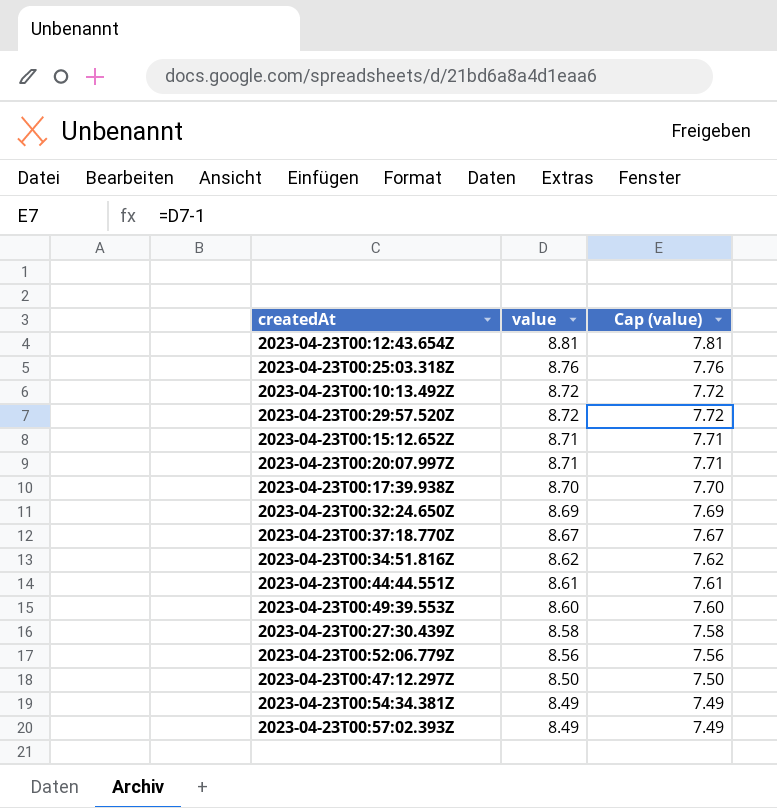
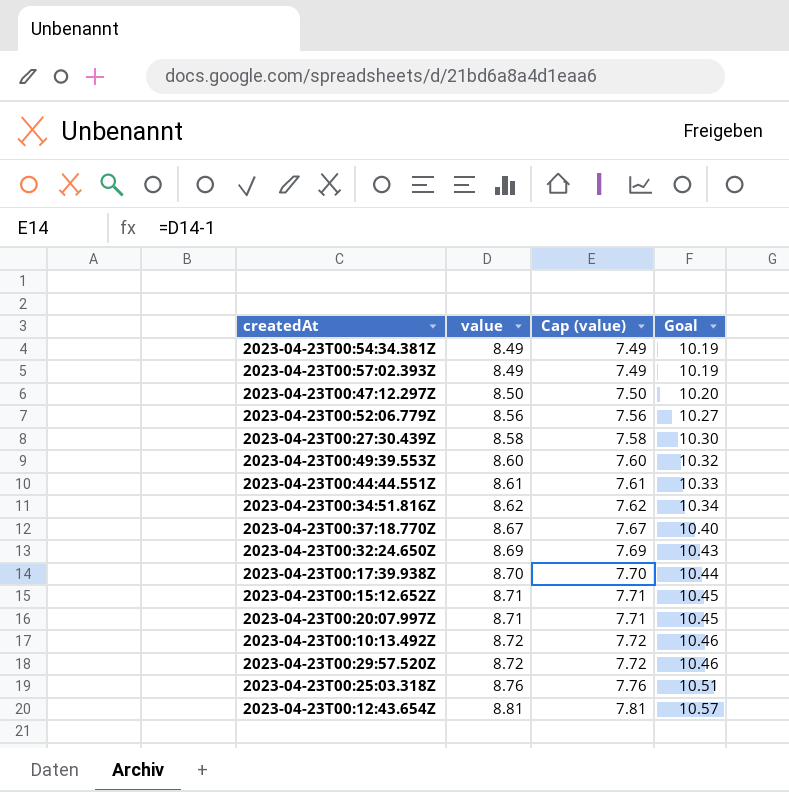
row order: value descending -> value ascending
column Goal | formula: none -> [value] * 1.2

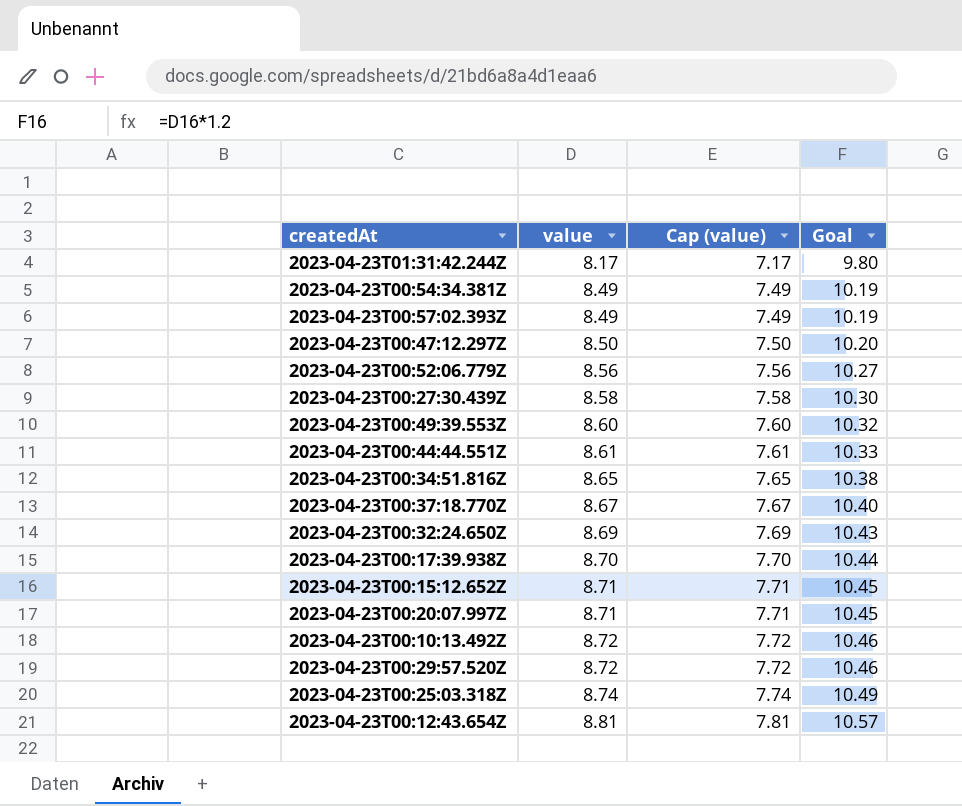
row 2023-04-23T01:31:42.244Z: none -> 8.17 | 7.17 | 9.80
2023-04-23T00:34:51.816Z | value: 8.62 -> 8.65
2023-04-23T00:34:51.816Z | Cap (value): 7.62 -> 7.65
2023-04-23T00:34:51.816Z | Goal: 10.34 -> 10.38
2023-04-23T00:25:03.318Z | value: 8.76 -> 8.74
2023-04-23T00:25:03.318Z | Cap (value): 7.76 -> 7.74
2023-04-23T00:25:03.318Z | Goal: 10.51 -> 10.49

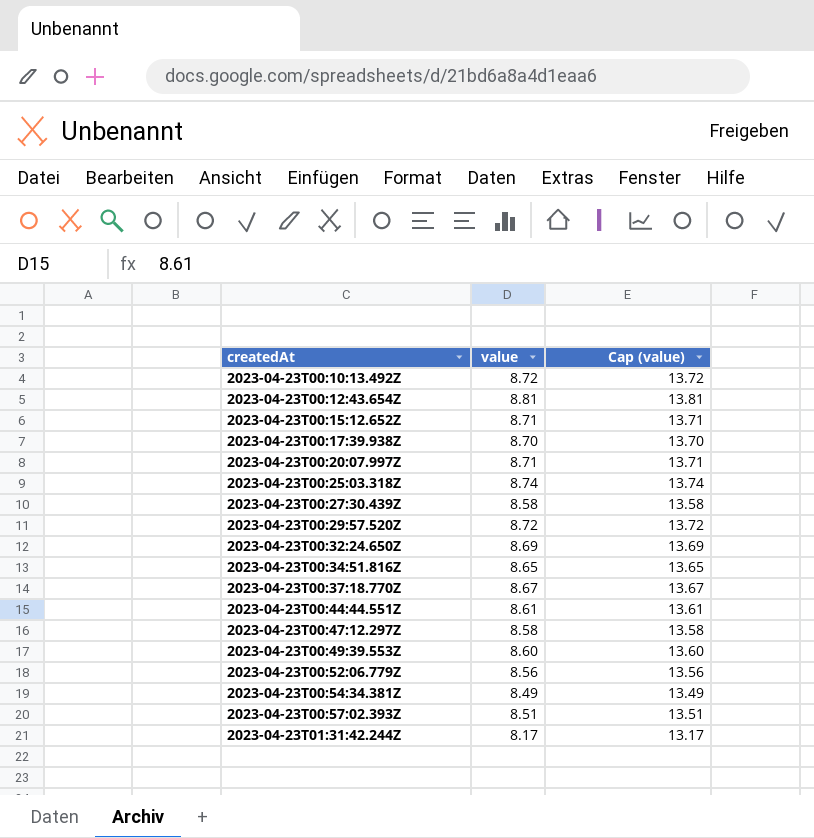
row order: value ascending -> createdAt ascending
column Goal | formula: [value] * 1.2 -> none
column Cap (value) | formula: [value] - 1 -> [value] + 5
2023-04-23T00:47:12.297Z | value: 8.50 -> 8.58
2023-04-23T00:57:02.393Z | value: 8.49 -> 8.51

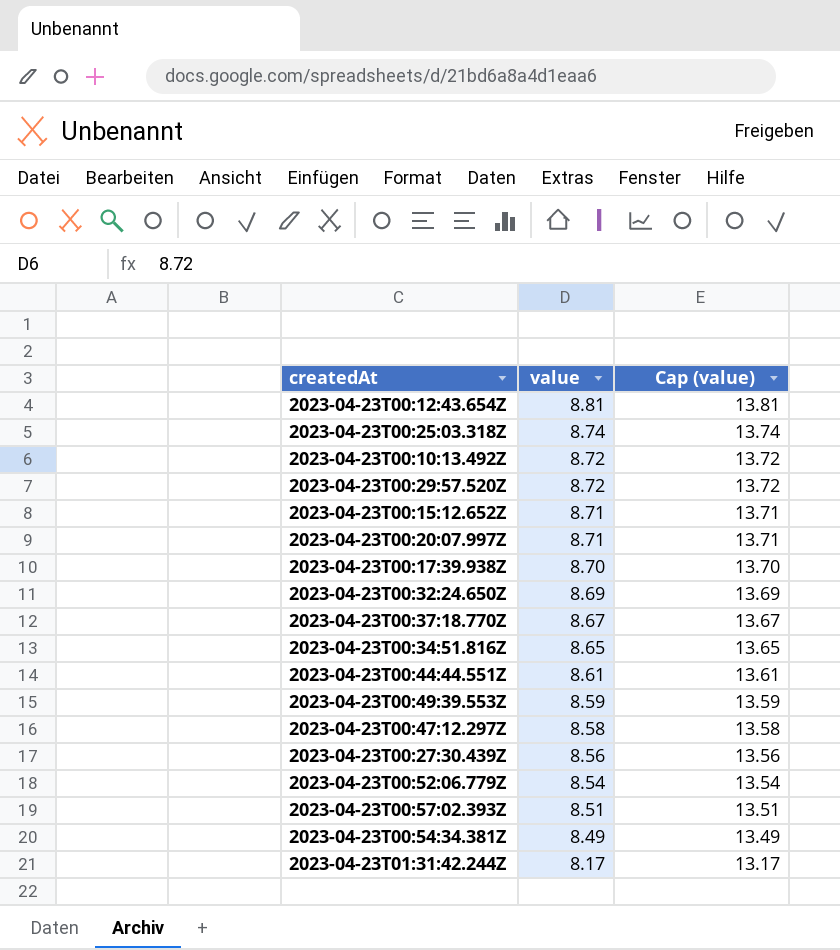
row order: createdAt ascending -> value descending
2023-04-23T00:49:39.553Z | value: 8.60 -> 8.59
2023-04-23T00:49:39.553Z | Cap (value): 13.60 -> 13.59
2023-04-23T00:27:30.439Z | value: 8.58 -> 8.56
2023-04-23T00:27:30.439Z | Cap (value): 13.58 -> 13.56
2023-04-23T00:52:06.779Z | value: 8.56 -> 8.54
2023-04-23T00:52:06.779Z | Cap (value): 13.56 -> 13.54

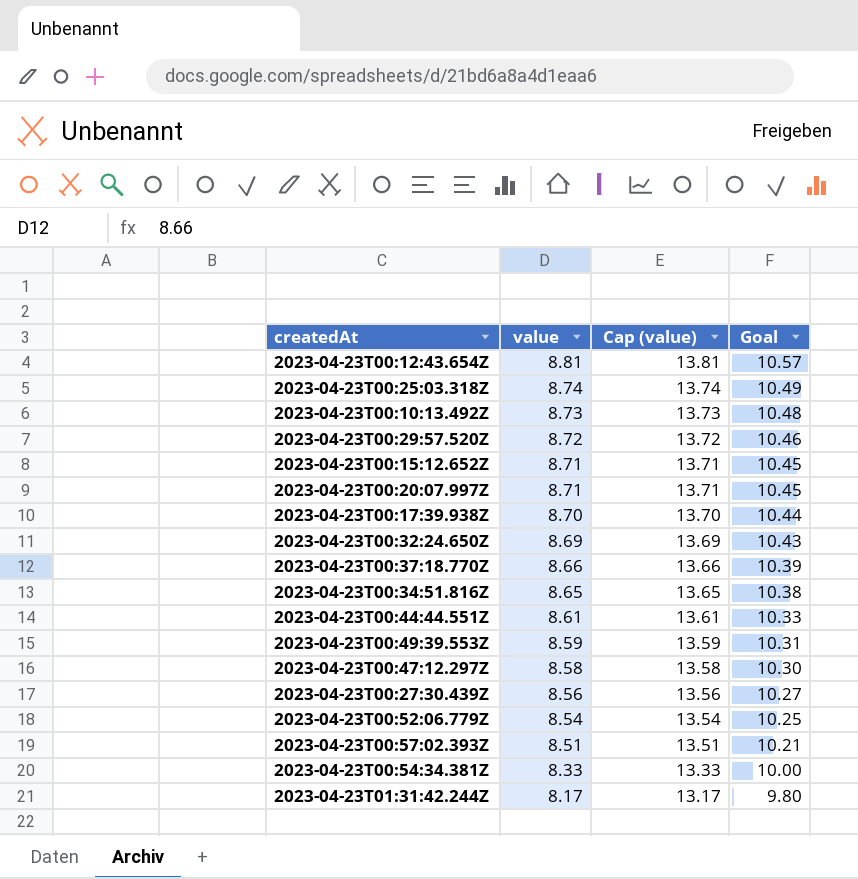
column Goal | formula: none -> [value] * 1.2
2023-04-23T00:10:13.492Z | value: 8.72 -> 8.73
2023-04-23T00:10:13.492Z | Cap (value): 13.72 -> 13.73
2023-04-23T00:37:18.770Z | value: 8.67 -> 8.66
2023-04-23T00:37:18.770Z | Cap (value): 13.67 -> 13.66
2023-04-23T00:54:34.381Z | value: 8.49 -> 8.33
2023-04-23T00:54:34.381Z | Cap (value): 13.49 -> 13.33

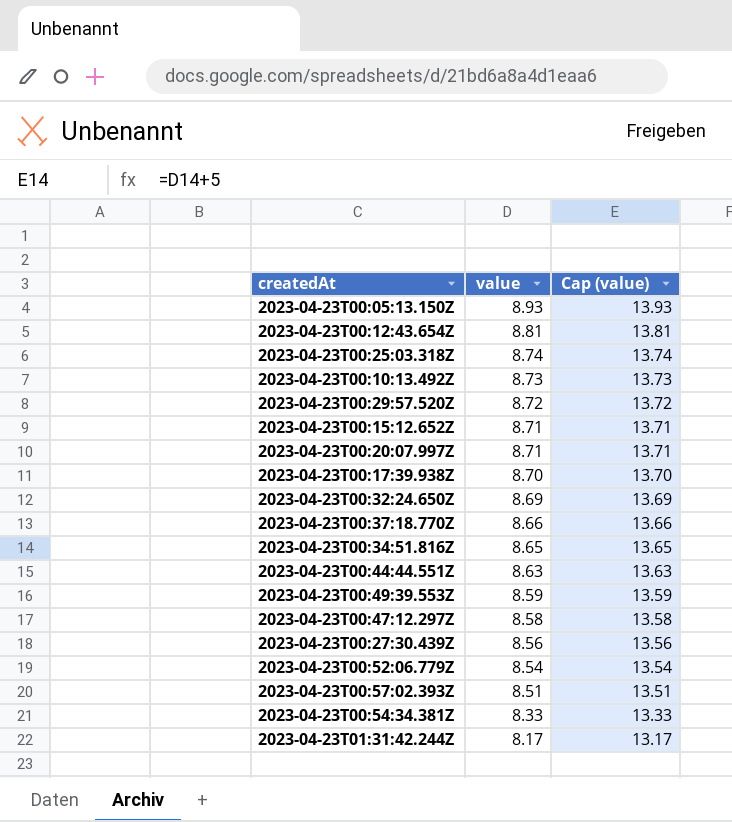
column Goal | formula: [value] * 1.2 -> none
row 2023-04-23T00:05:13.150Z: none -> 8.93 | 13.93
2023-04-23T00:44:44.551Z | value: 8.61 -> 8.63
2023-04-23T00:44:44.551Z | Cap (value): 13.61 -> 13.63

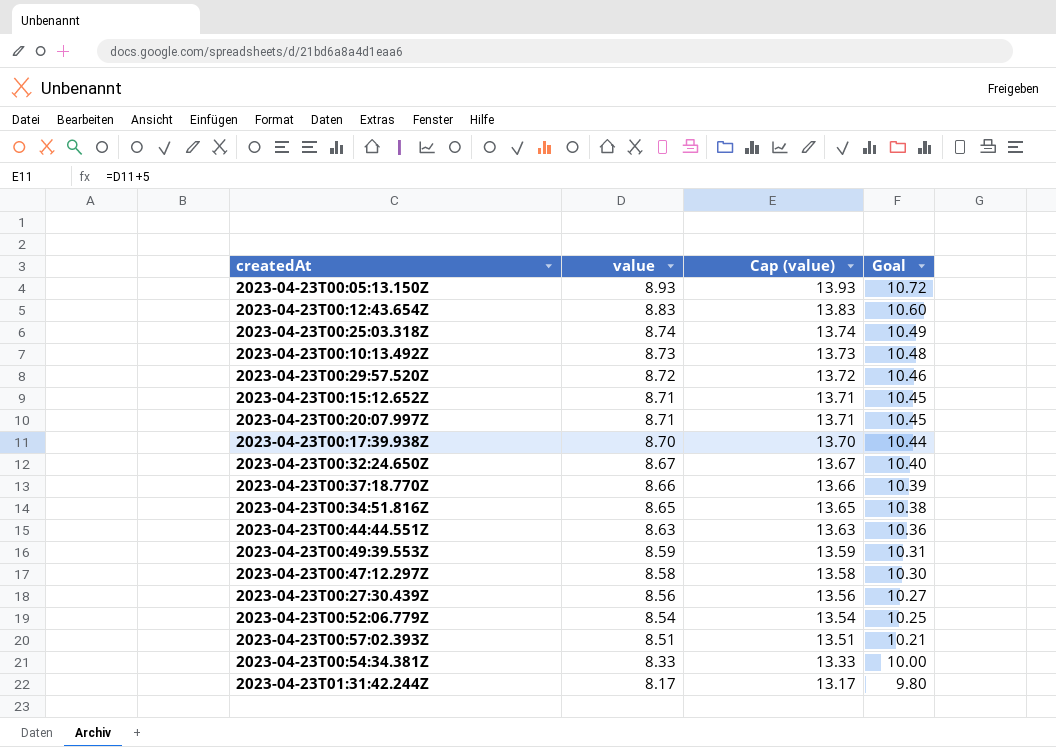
column Goal | formula: none -> [value] * 1.2
2023-04-23T00:12:43.654Z | value: 8.81 -> 8.83
2023-04-23T00:12:43.654Z | Cap (value): 13.81 -> 13.83
2023-04-23T00:32:24.650Z | value: 8.69 -> 8.67
2023-04-23T00:32:24.650Z | Cap (value): 13.69 -> 13.67

